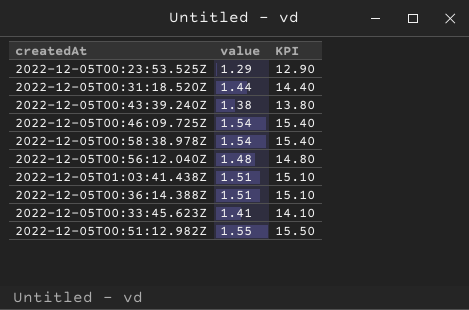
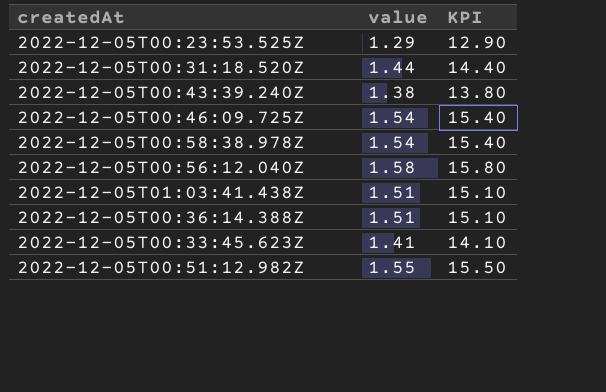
2022-12-05T00:56:12.040Z | value: 1.48 -> 1.58
2022-12-05T00:56:12.040Z | KPI: 14.80 -> 15.80

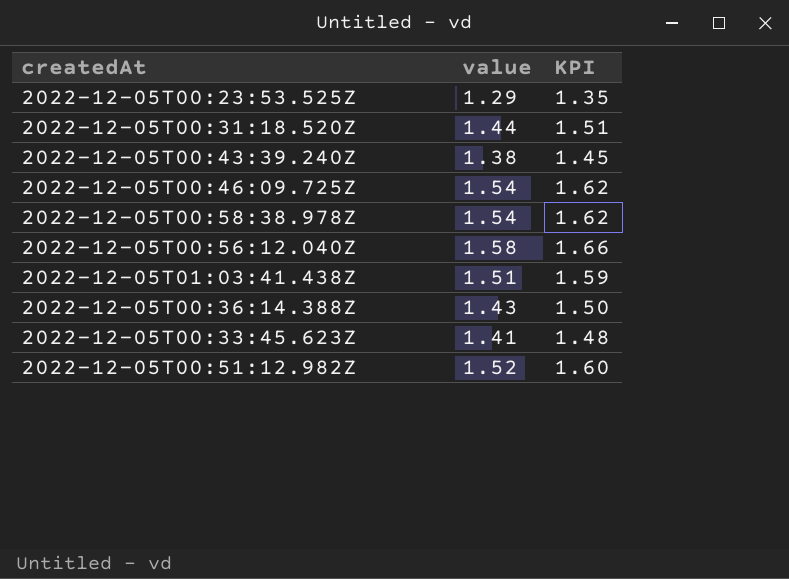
column KPI | formula: [value] * 10 -> [value] * 1.05
2022-12-05T00:36:14.388Z | value: 1.51 -> 1.43
2022-12-05T00:51:12.982Z | value: 1.55 -> 1.52

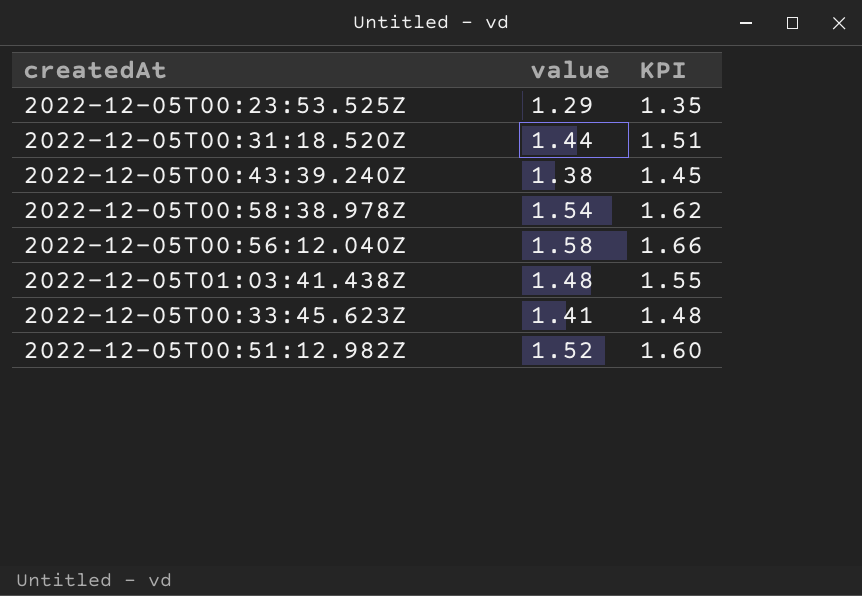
row 2022-12-05T00:46:09.725Z: 1.54 | 1.62 -> none
row 2022-12-05T00:36:14.388Z: 1.43 | 1.50 -> none
2022-12-05T01:03:41.438Z | value: 1.51 -> 1.48
2022-12-05T01:03:41.438Z | KPI: 1.59 -> 1.55

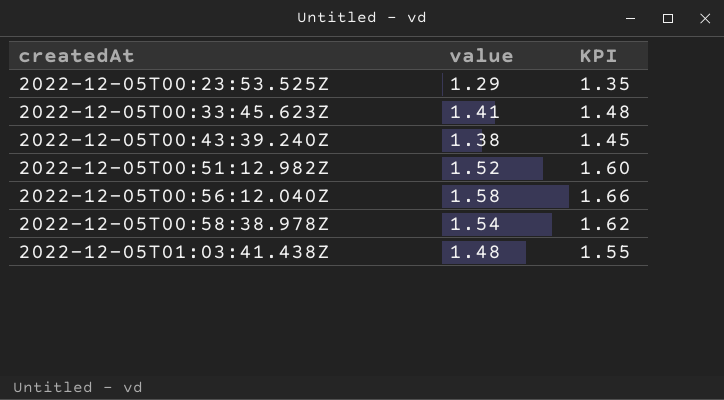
row order: none -> createdAt ascending
row 2022-12-05T00:31:18.520Z: 1.44 | 1.51 -> none

